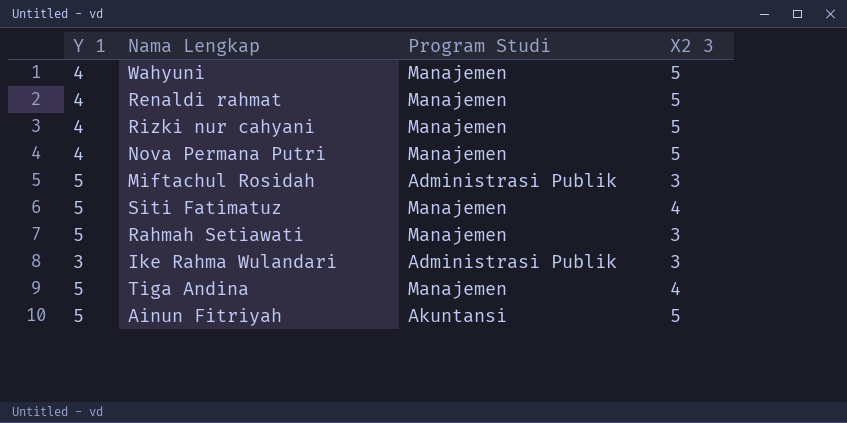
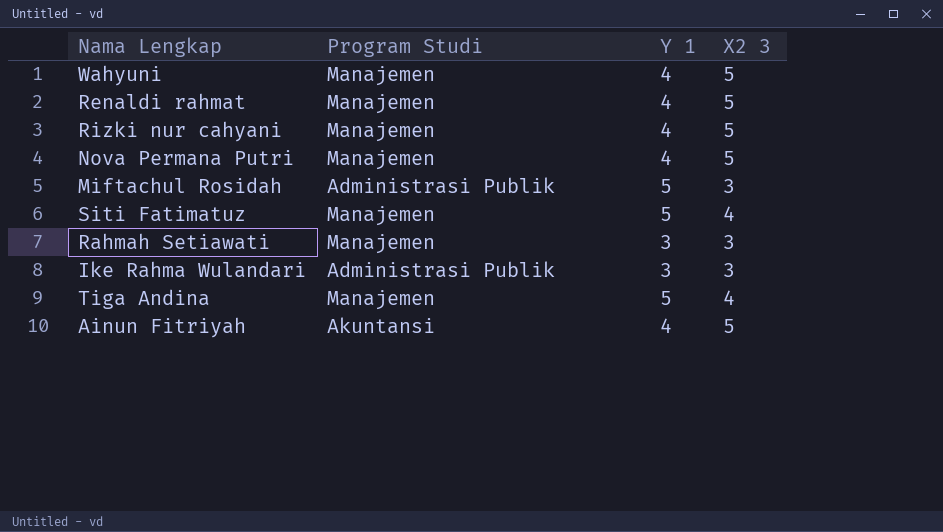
column Y 1 | position: 1 -> 3
Rahmah Setiawati | Y 1: 5 -> 3
Ainun Fitriyah | Y 1: 5 -> 4

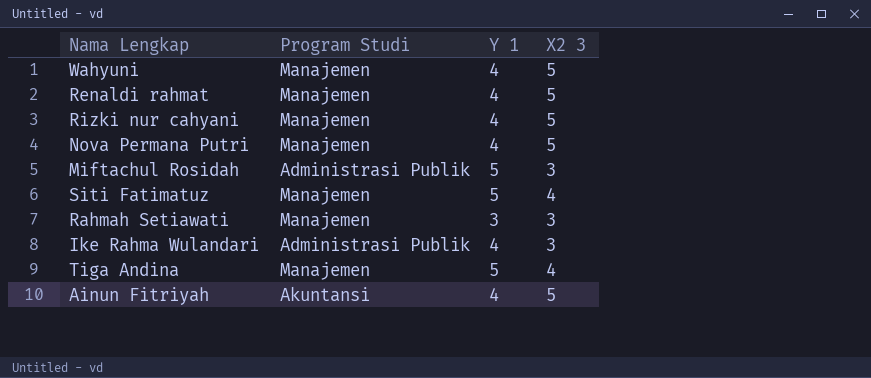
Ike Rahma Wulandari | Y 1: 3 -> 4

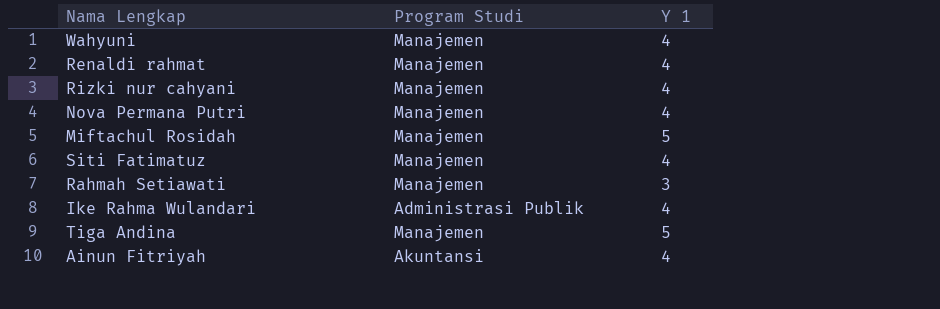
column X2 3 | position: 4 -> none
Miftachul Rosidah | Program Studi: Administrasi Publik -> Manajemen
Siti Fatimatuz | Y 1: 5 -> 4

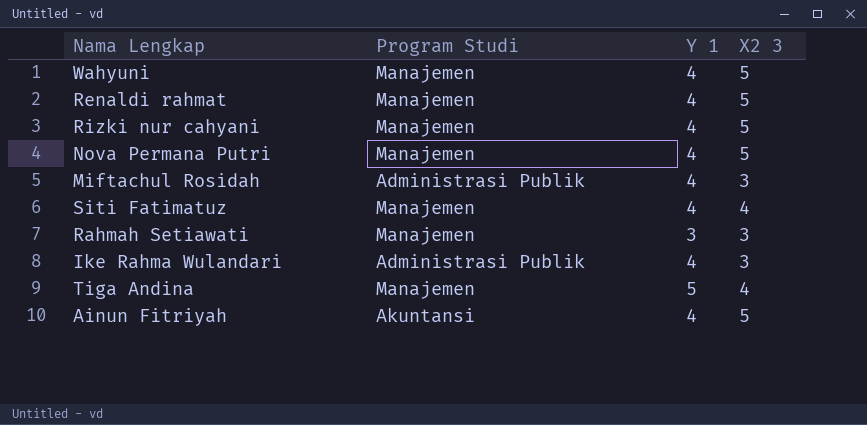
column X2 3 | position: none -> 4
Miftachul Rosidah | Program Studi: Manajemen -> Administrasi Publik
Miftachul Rosidah | Y 1: 5 -> 4

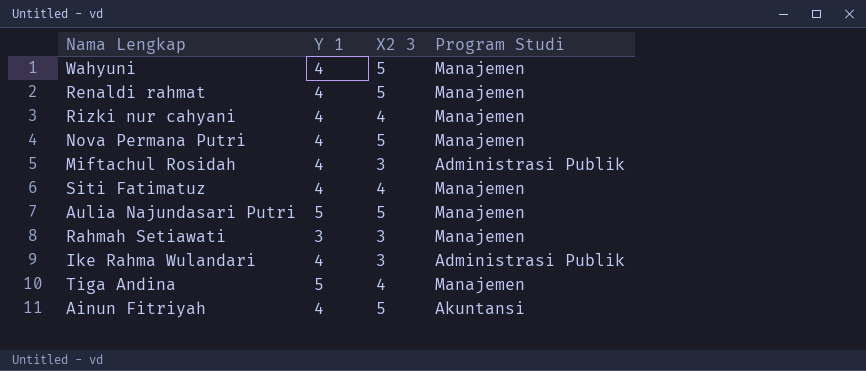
column Program Studi | position: 2 -> 4
Rizki nur cahyani | X2 3: 5 -> 4
row Aulia Najundasari Putri: none -> 5 | 5 | Manajemen

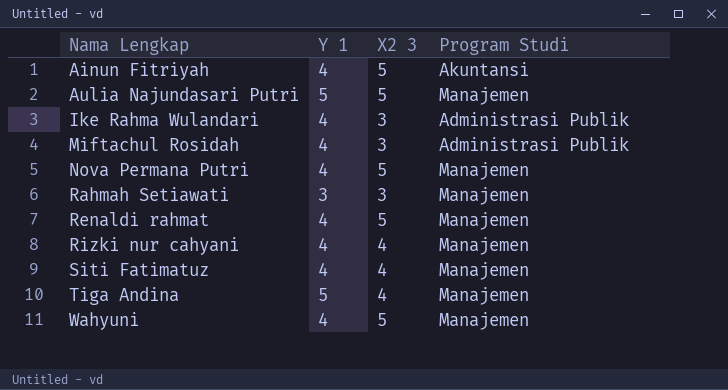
row order: none -> Nama Lengkap ascending

